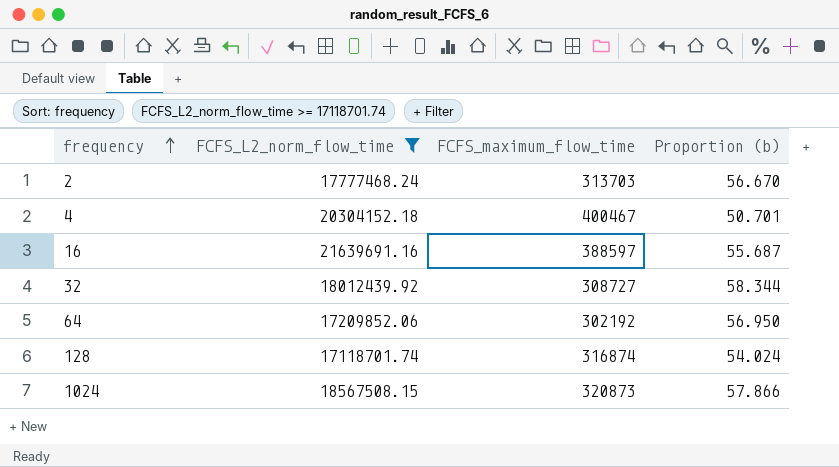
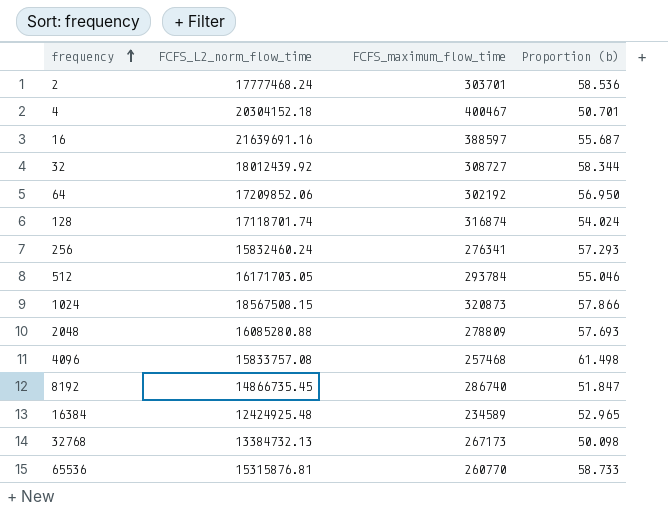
filter: FCFS_L2_norm_flow_time >= 17118701.74 -> none
2 | FCFS_maximum_flow_time: 313703 -> 303701
2 | Proportion (b): 56.670 -> 58.536

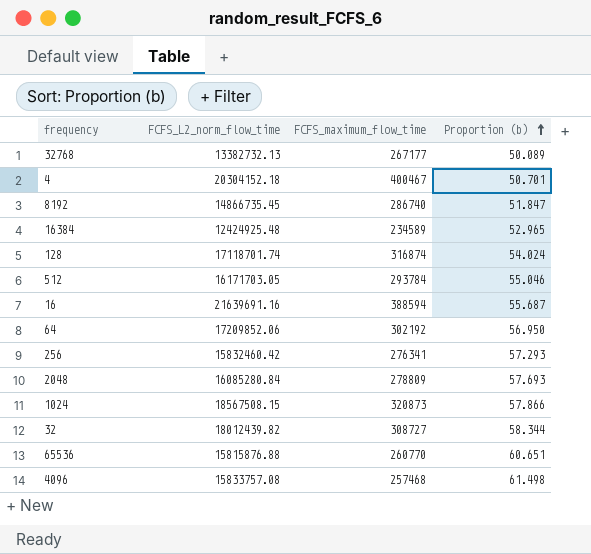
row order: frequency ascending -> Proportion (b) ascending
row 2: 17777468.24 | 303701 | 58.536 -> none
32768 | FCFS_L2_norm_flow_time: 13384732.13 -> 13382732.13
32768 | FCFS_maximum_flow_time: 267173 -> 267177
32768 | Proportion (b): 50.098 -> 50.089
16 | FCFS_maximum_flow_time: 388597 -> 388594
256 | FCFS_L2_norm_flow_time: 15832460.24 -> 15832460.42
2048 | FCFS_L2_norm_flow_time: 16085280.88 -> 16085280.84
32 | FCFS_L2_norm_flow_time: 18012439.92 -> 18012439.82
65536 | FCFS_L2_norm_flow_time: 15315876.81 -> 15815876.88
65536 | Proportion (b): 58.733 -> 60.651

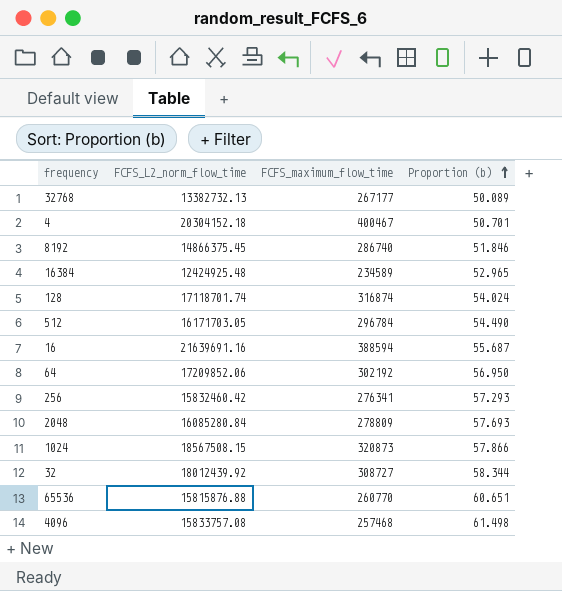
8192 | FCFS_L2_norm_flow_time: 14866735.45 -> 14866375.45
8192 | Proportion (b): 51.847 -> 51.846
512 | FCFS_maximum_flow_time: 293784 -> 296784
512 | Proportion (b): 55.046 -> 54.490
32 | FCFS_L2_norm_flow_time: 18012439.82 -> 18012439.92

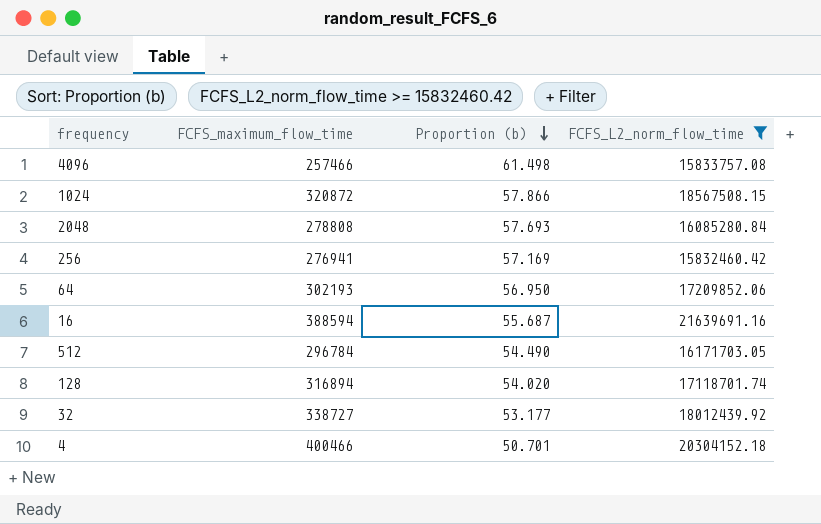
filter: none -> FCFS_L2_norm_flow_time >= 15832460.42
row order: Proportion (b) ascending -> Proportion (b) descending
column FCFS_L2_norm_flow_time | position: 2 -> 4
4096 | FCFS_maximum_flow_time: 257468 -> 257466
1024 | FCFS_maximum_flow_time: 320873 -> 320872
2048 | FCFS_maximum_flow_time: 278809 -> 278808
256 | FCFS_maximum_flow_time: 276341 -> 276941
256 | Proportion (b): 57.293 -> 57.169
64 | FCFS_maximum_flow_time: 302192 -> 302193
128 | FCFS_maximum_flow_time: 316874 -> 316894
128 | Proportion (b): 54.024 -> 54.020
32 | FCFS_maximum_flow_time: 308727 -> 338727
32 | Proportion (b): 58.344 -> 53.177
4 | FCFS_maximum_flow_time: 400467 -> 400466

